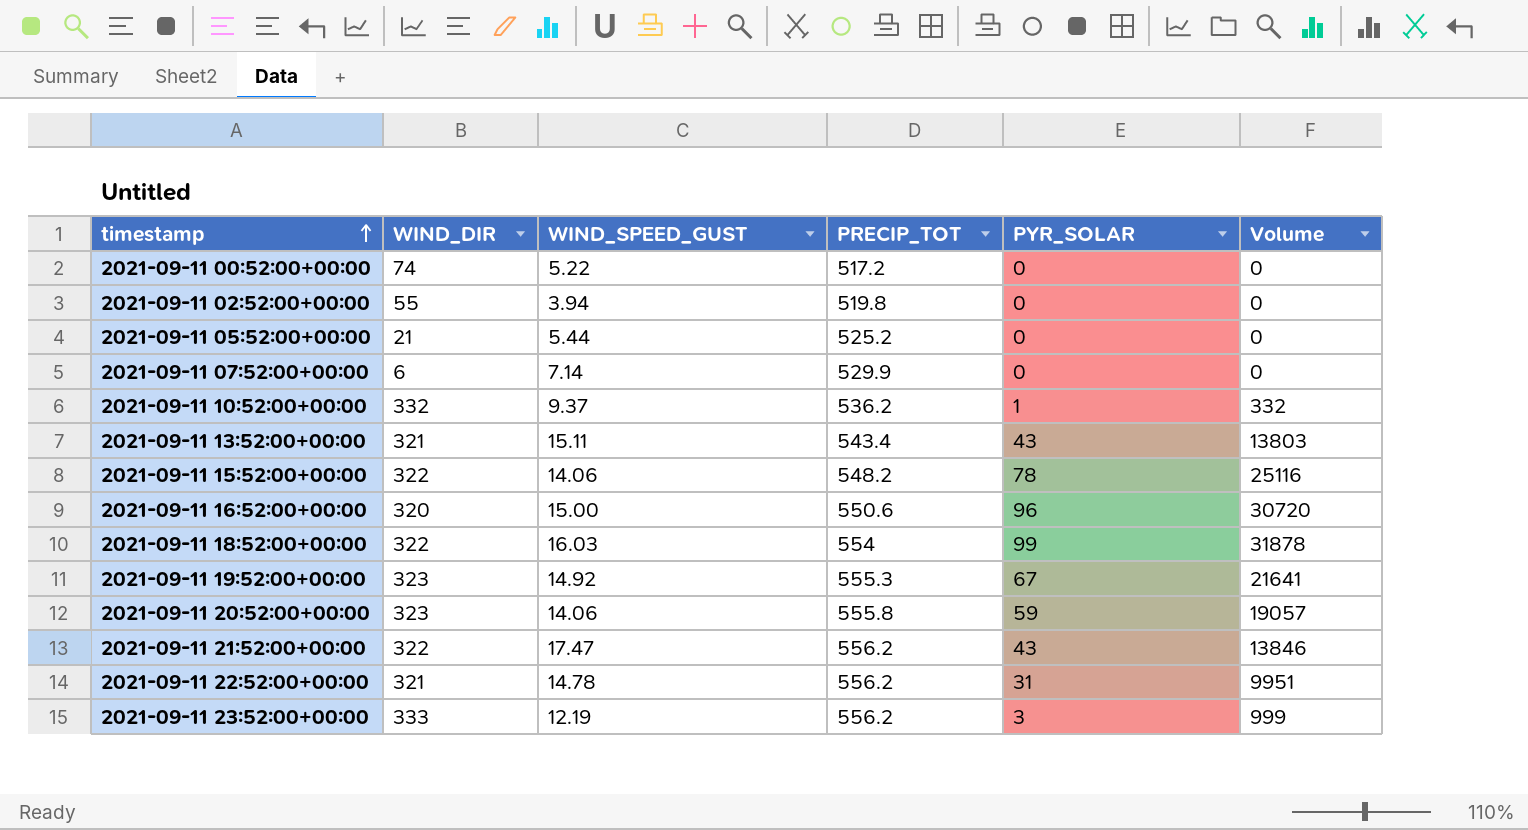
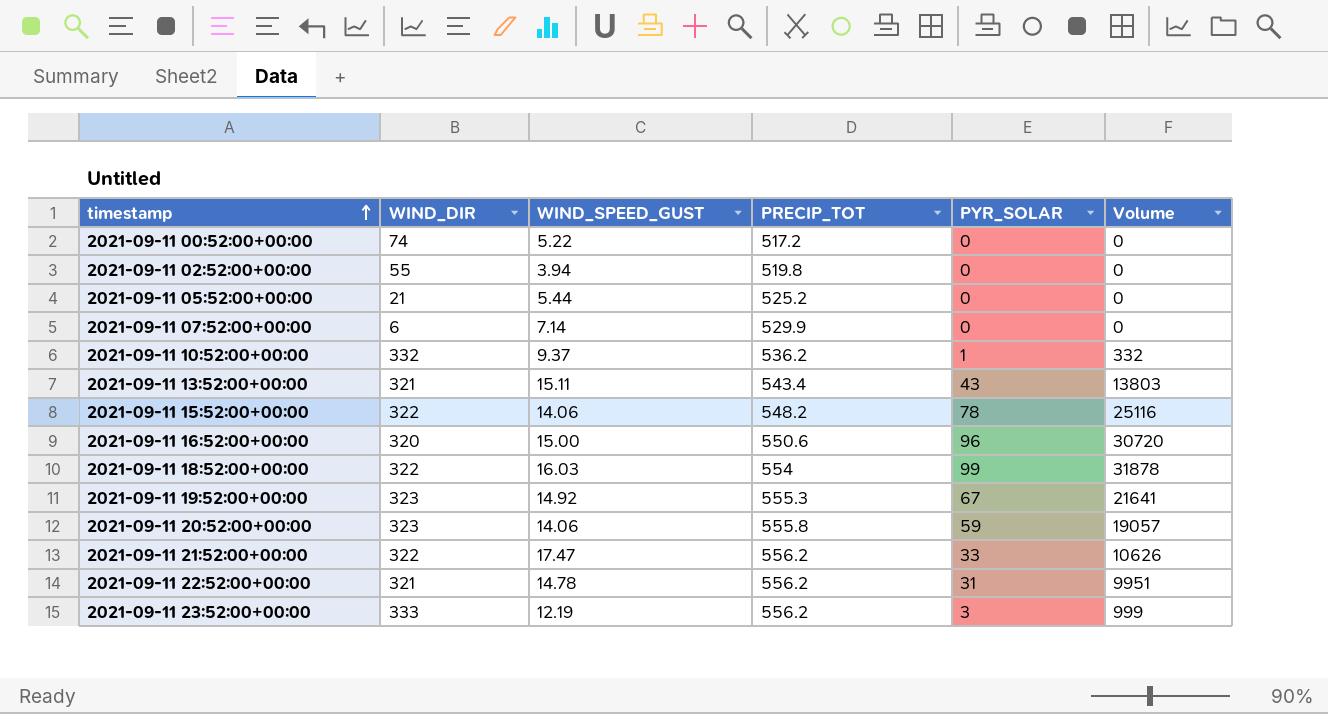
2021-09-11 21:52:00+00:00 | PYR_SOLAR: 43 -> 33
2021-09-11 21:52:00+00:00 | Volume: 13846 -> 10626

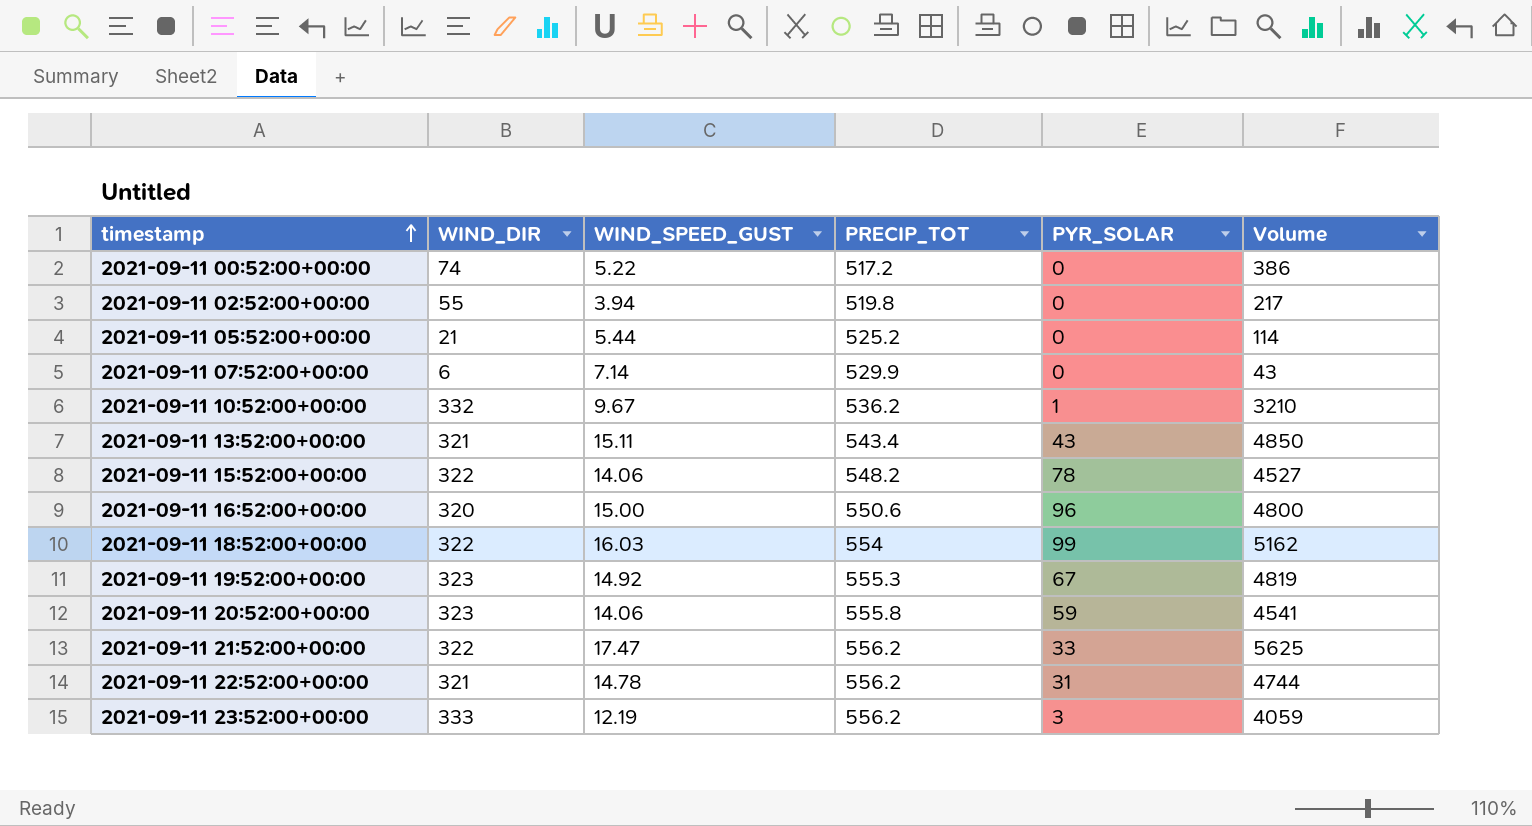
column Volume | formula: [WIND_DIR] * [PYR_SOLAR] -> [WIND_DIR] * [WIND_SPEED_GUST]
2021-09-11 10:52:00+00:00 | WIND_SPEED_GUST: 9.37 -> 9.67

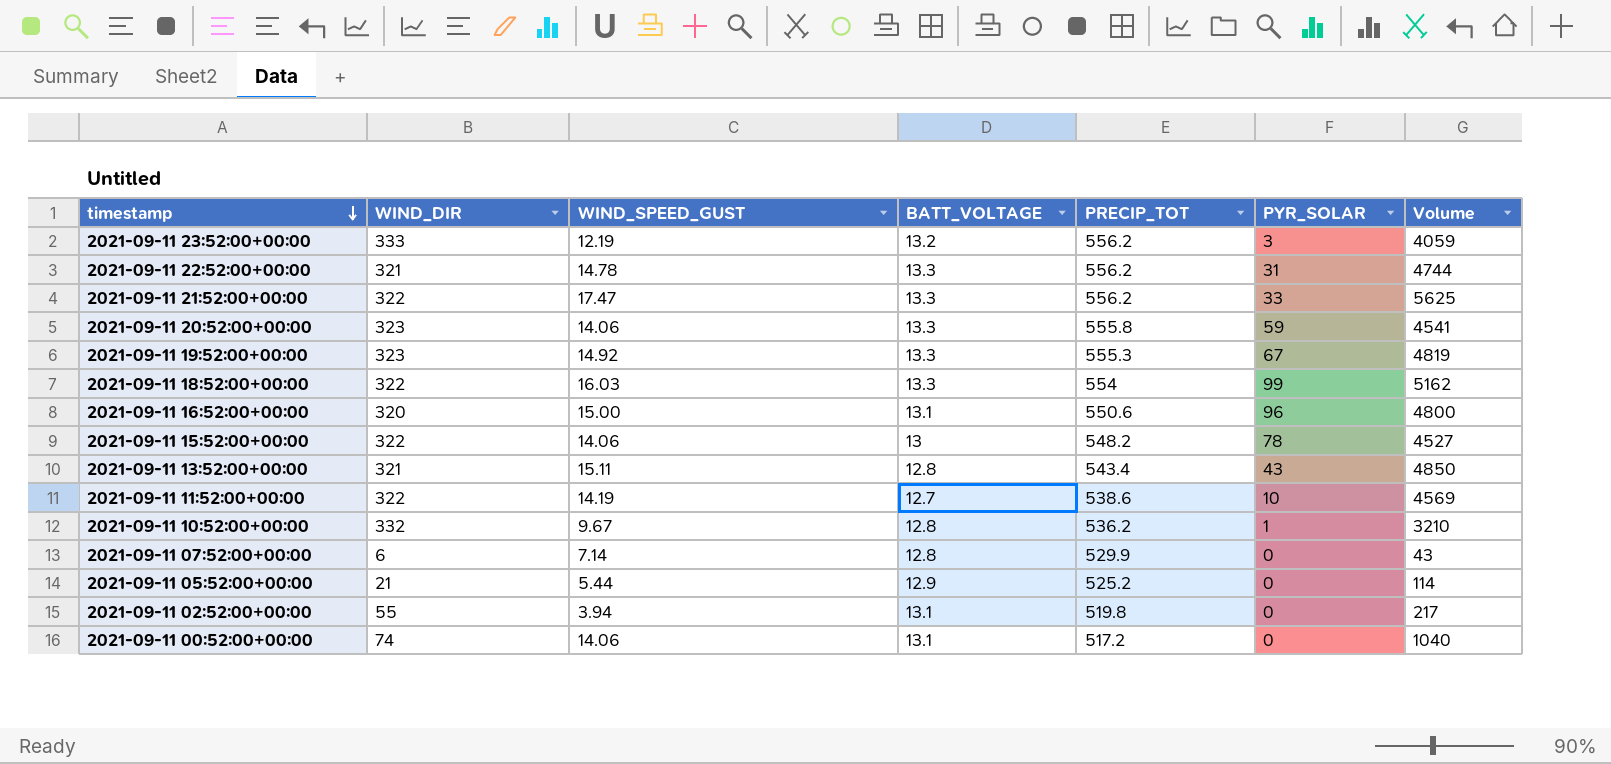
row order: timestamp ascending -> timestamp descending
column BATT_VOLTAGE | position: none -> 4
row 2021-09-11 11:52:00+00:00: none -> 322 | 14.19 | 12.7 | 538.6 | 10 | 4569
2021-09-11 00:52:00+00:00 | WIND_SPEED_GUST: 5.22 -> 14.06
2021-09-11 00:52:00+00:00 | Volume: 386 -> 1040

